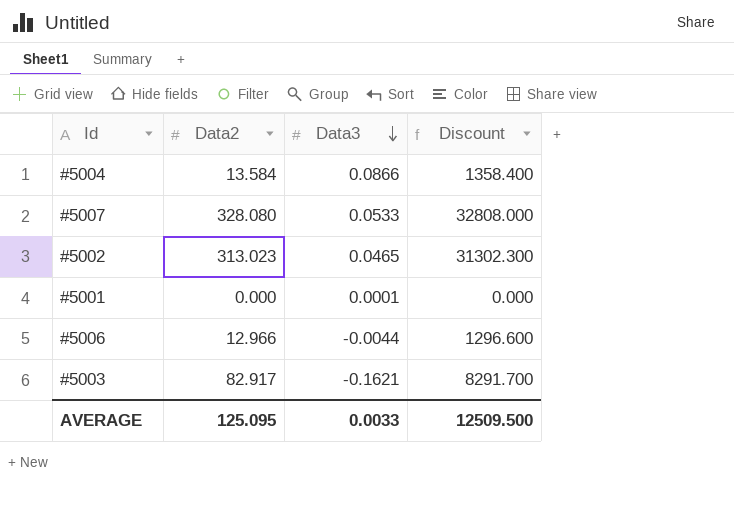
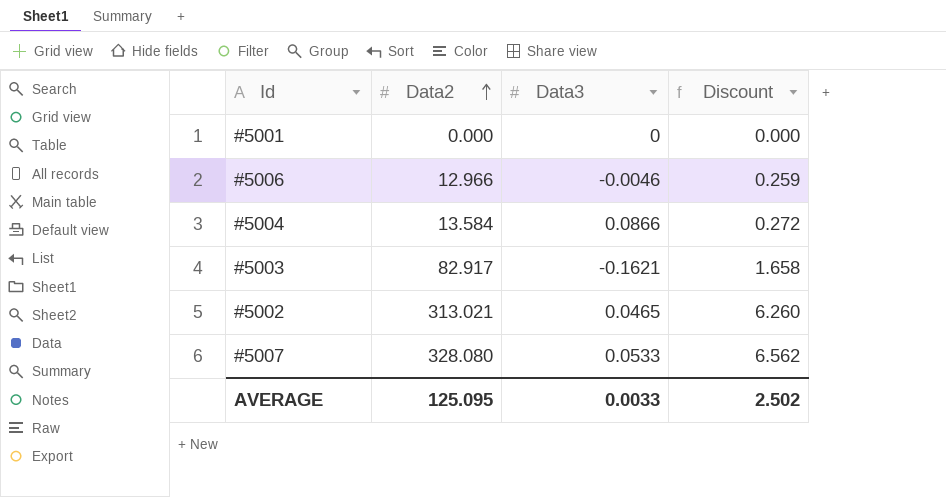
row order: Data3 descending -> Data2 ascending
column Discount | formula: [Data2] * 100 -> [Data2] * 0.02
#5001 | Data3: 0.0001 -> 0
#5006 | Data3: -0.0044 -> -0.0046
#5002 | Data2: 313.023 -> 313.021
AVERAGE | Discount: 12509.500 -> 2.502

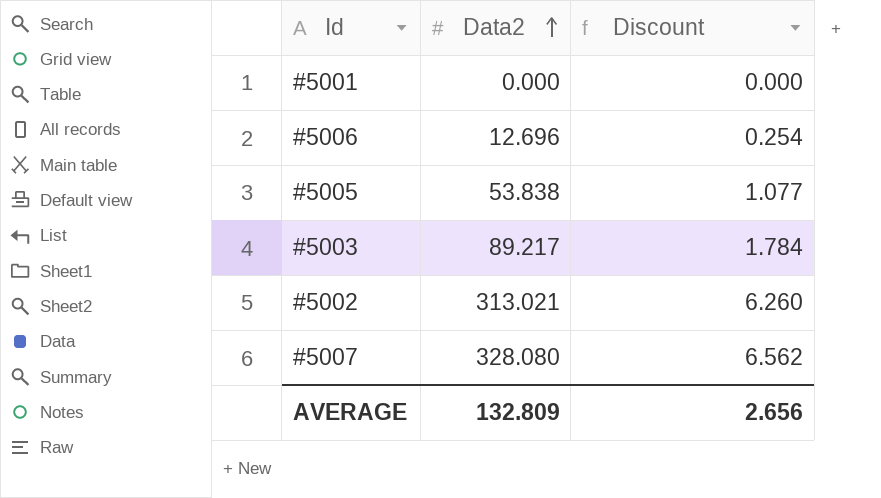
column Data3 | position: 3 -> none
row #5004: 13.584 | 0.0866 | 0.272 -> none
#5006 | Data2: 12.966 -> 12.696
#5006 | Discount: 0.259 -> 0.254
row #5005: none -> 53.838 | 1.077
#5003 | Data2: 82.917 -> 89.217
#5003 | Discount: 1.658 -> 1.784
AVERAGE | Data2: 125.095 -> 132.809
AVERAGE | Discount: 2.502 -> 2.656

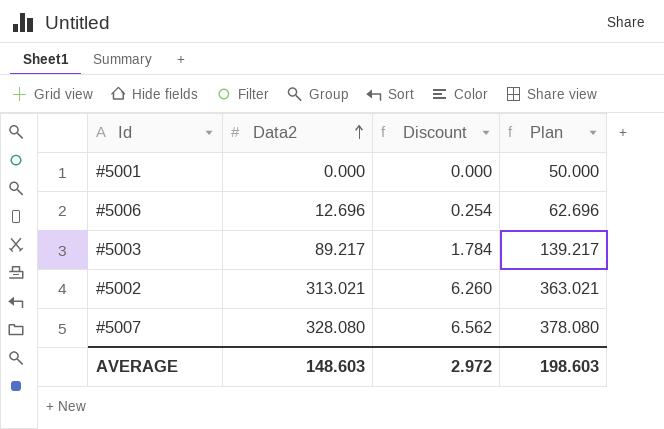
column Plan | formula: none -> [Data2] + 50
row #5005: 53.838 | 1.077 -> none
AVERAGE | Data2: 132.809 -> 148.603
AVERAGE | Discount: 2.656 -> 2.972

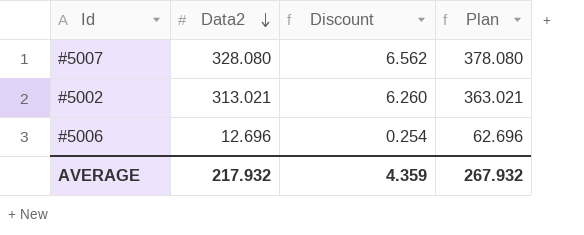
row order: Data2 ascending -> Data2 descending
row #5001: 0.000 | 0.000 | 50.000 -> none
row #5003: 89.217 | 1.784 | 139.217 -> none
AVERAGE | Data2: 148.603 -> 217.932
AVERAGE | Discount: 2.972 -> 4.359
AVERAGE | Plan: 198.603 -> 267.932

